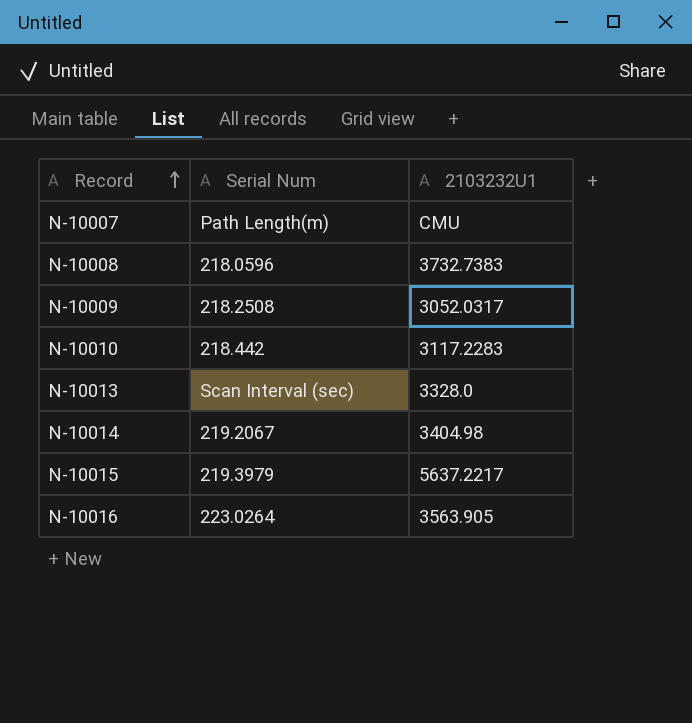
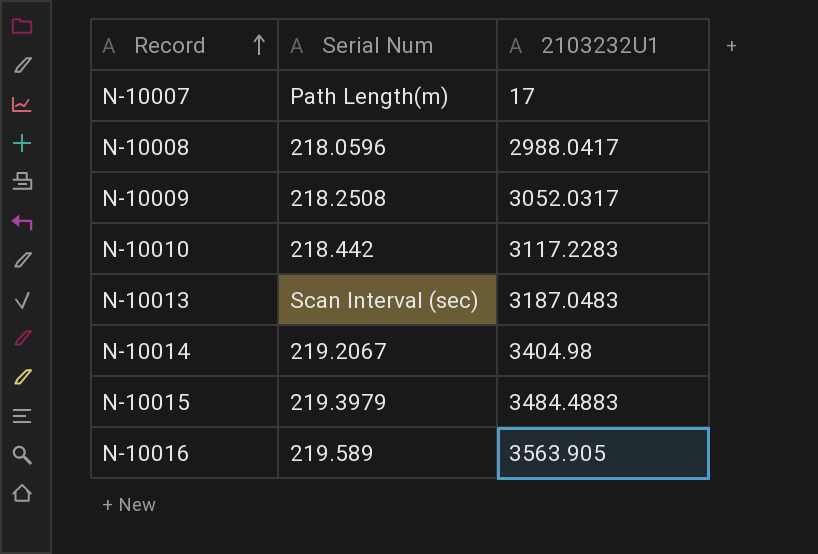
N-10007 | 2103232U1: CMU -> 17
N-10008 | 2103232U1: 3732.7383 -> 2988.0417
N-10013 | 2103232U1: 3328.0 -> 3187.0483
N-10015 | 2103232U1: 5637.2217 -> 3484.4883
N-10016 | Serial Num: 223.0264 -> 219.589

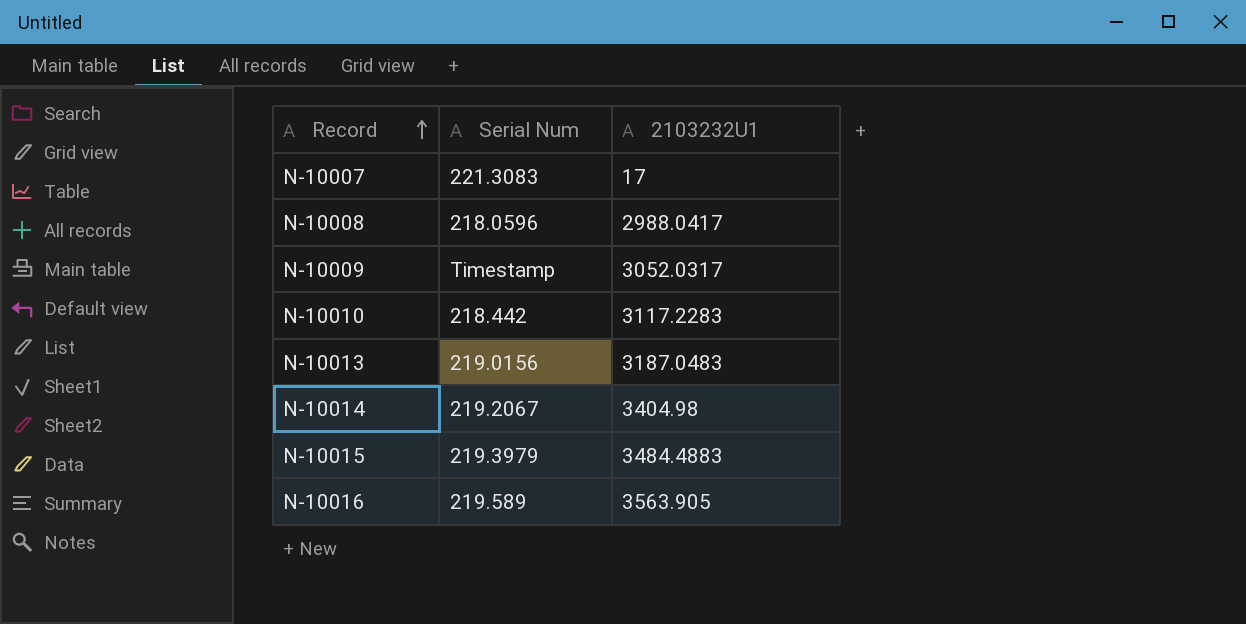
N-10007 | Serial Num: Path Length(m) -> 221.3083
N-10009 | Serial Num: 218.2508 -> Timestamp
N-10013 | Serial Num: Scan Interval (sec) -> 219.0156

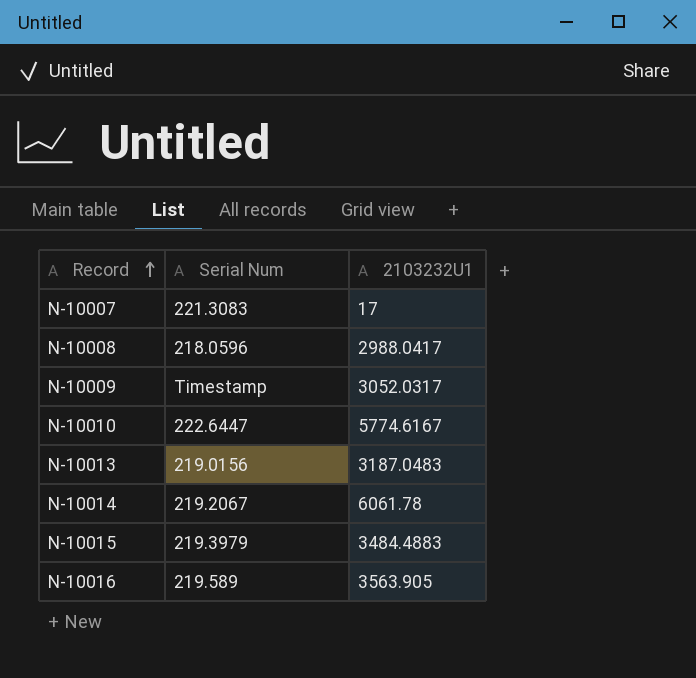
N-10010 | Serial Num: 218.442 -> 222.6447
N-10010 | 2103232U1: 3117.2283 -> 5774.6167
N-10014 | 2103232U1: 3404.98 -> 6061.78

